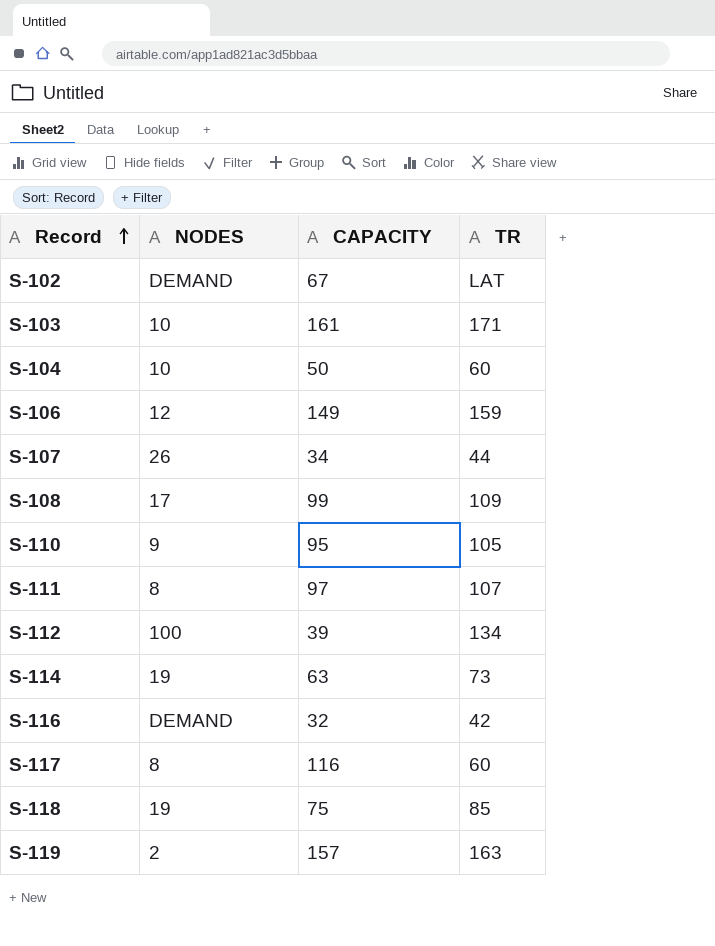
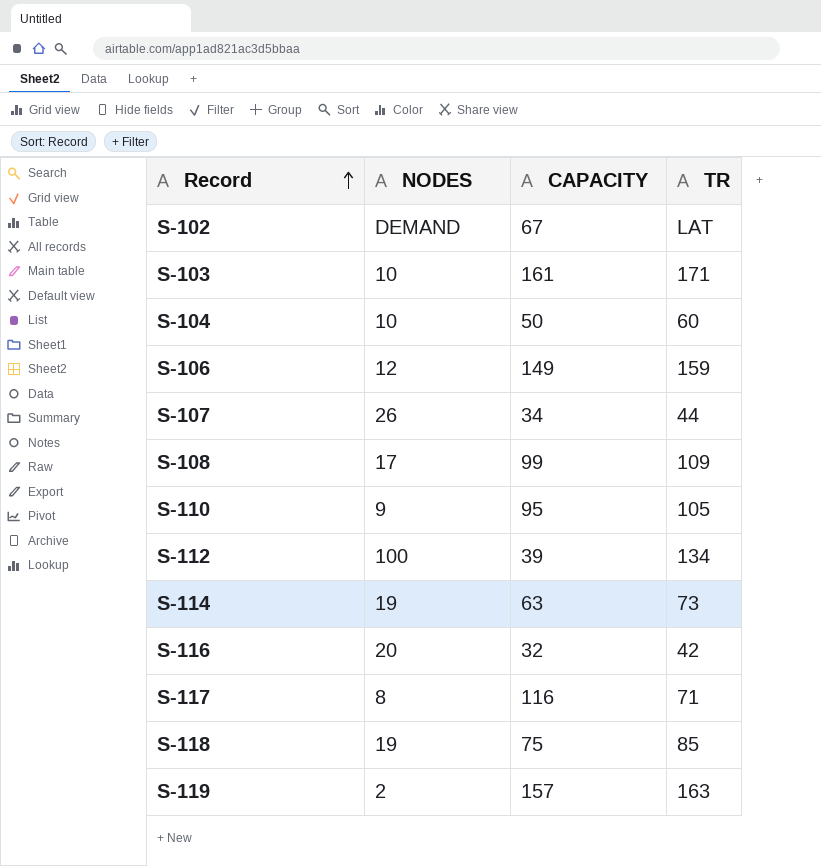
row S-111: 8 | 97 | 107 -> none
S-116 | NODES: DEMAND -> 20
S-117 | TR: 60 -> 71

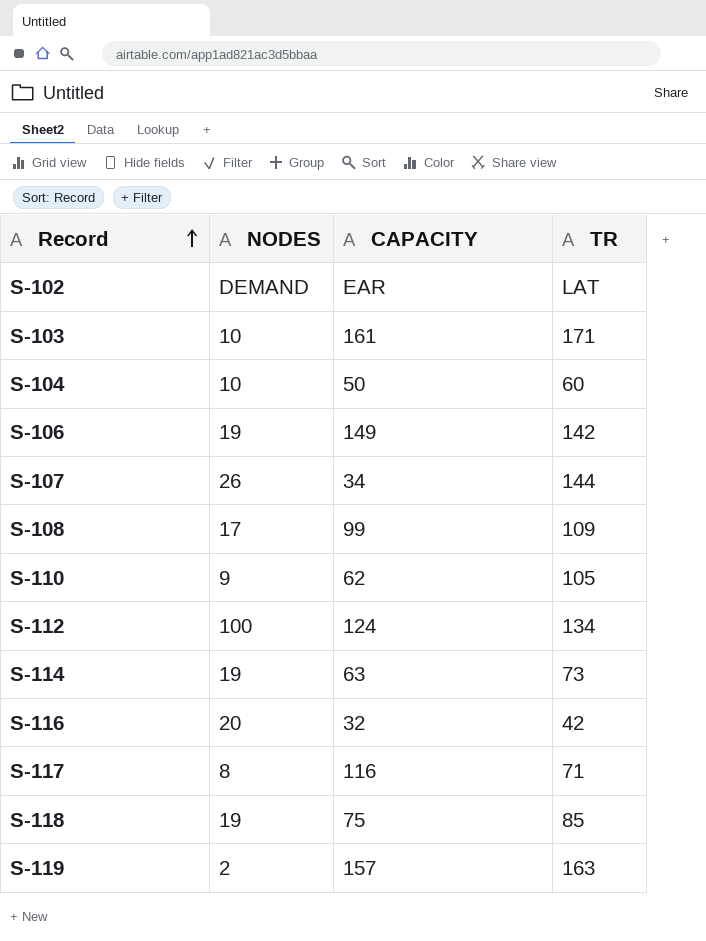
S-102 | CAPACITY: 67 -> EAR
S-106 | NODES: 12 -> 19
S-106 | TR: 159 -> 142
S-107 | TR: 44 -> 144
S-110 | CAPACITY: 95 -> 62
S-112 | CAPACITY: 39 -> 124

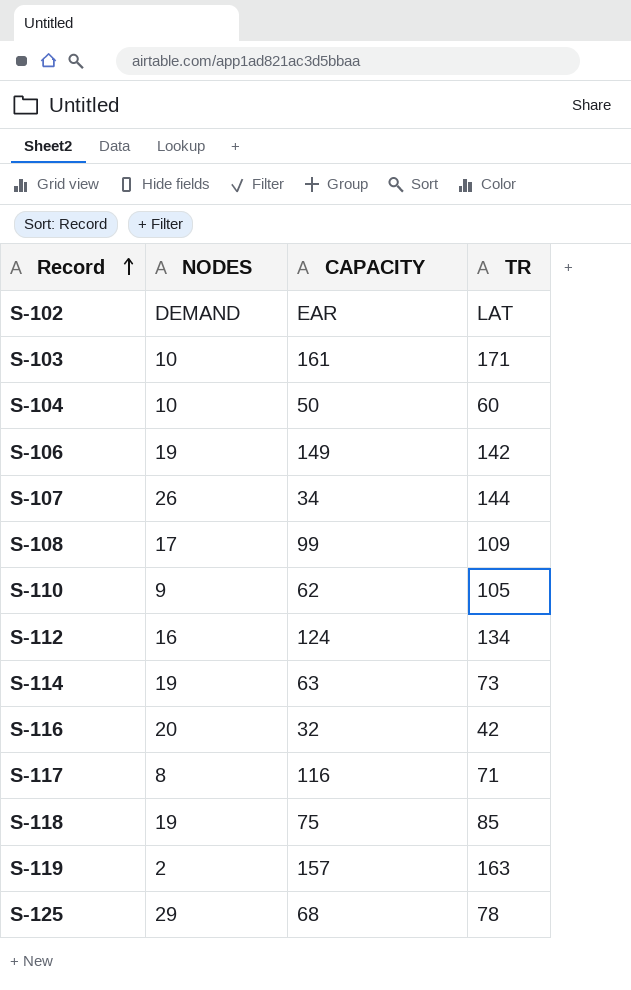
S-112 | NODES: 100 -> 16
row S-125: none -> 29 | 68 | 78

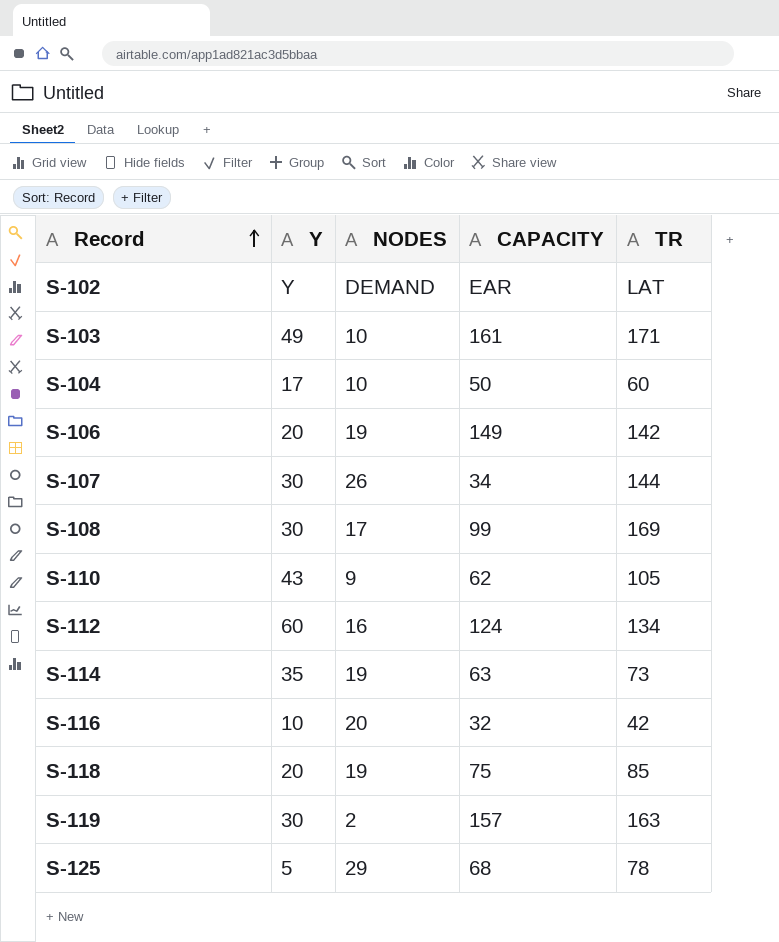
column Y | position: none -> 2
row S-117: 8 | 116 | 71 -> none
S-108 | TR: 109 -> 169

